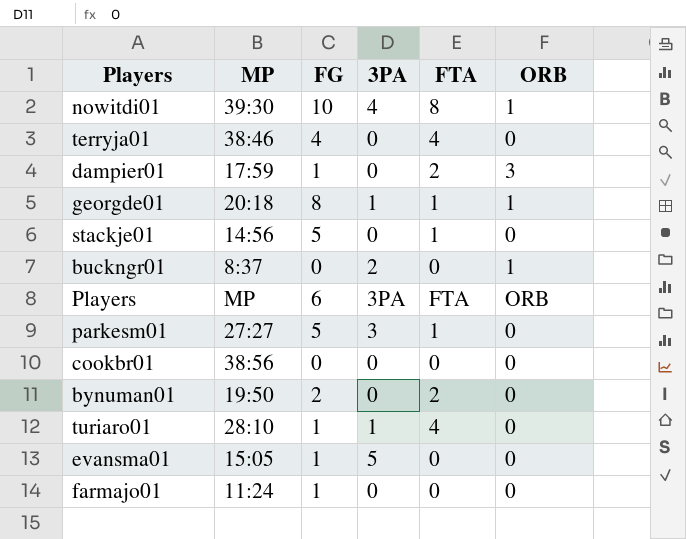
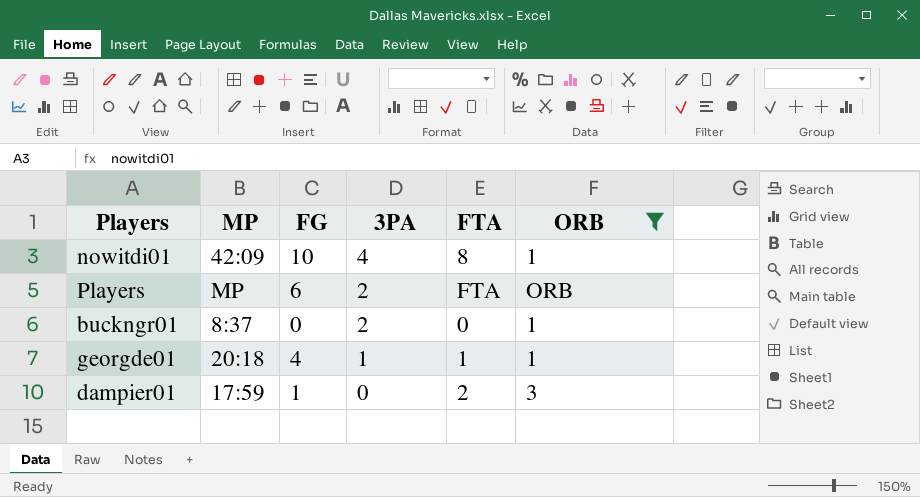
filter: none -> ORB != 0
row order: none -> 3PA descending
nowitdi01 | MP: 39:30 -> 42:09
Players | 3PA: 3PA -> 2
georgde01 | FG: 8 -> 4

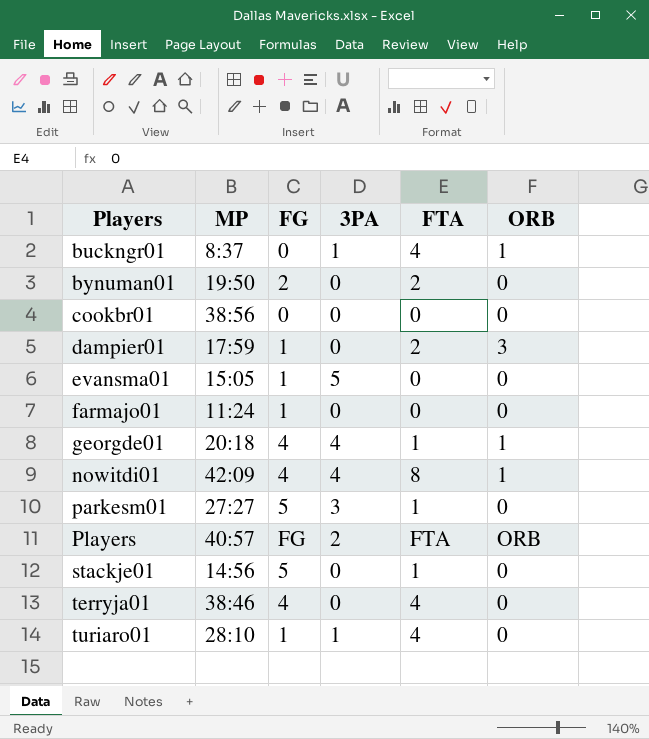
filter: ORB != 0 -> none
row order: 3PA descending -> Players ascending
buckngr01 | 3PA: 2 -> 1
buckngr01 | FTA: 0 -> 4
georgde01 | 3PA: 1 -> 4
nowitdi01 | FG: 10 -> 4
Players | MP: MP -> 40:57
Players | FG: 6 -> FG

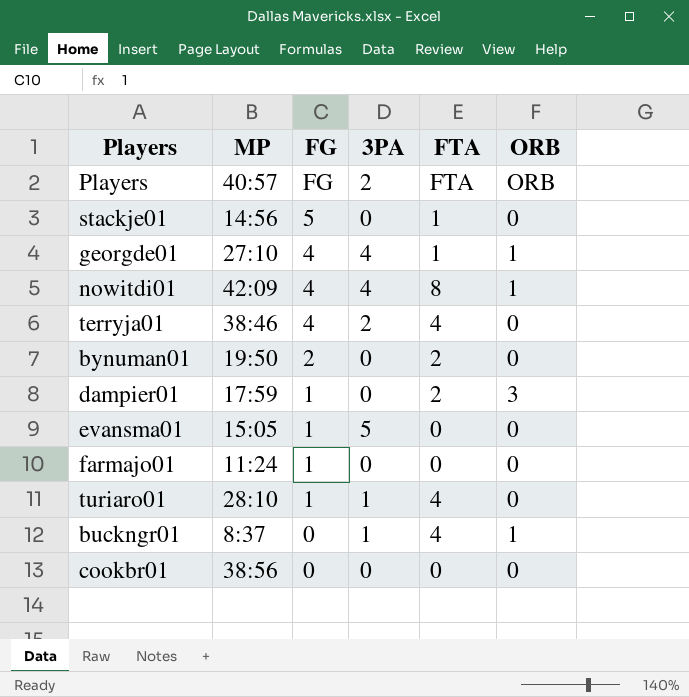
row order: Players ascending -> FG descending
row parkesm01: 27:27 | 5 | 3 | 1 | 0 -> none
georgde01 | MP: 20:18 -> 27:10
terryja01 | 3PA: 0 -> 2

